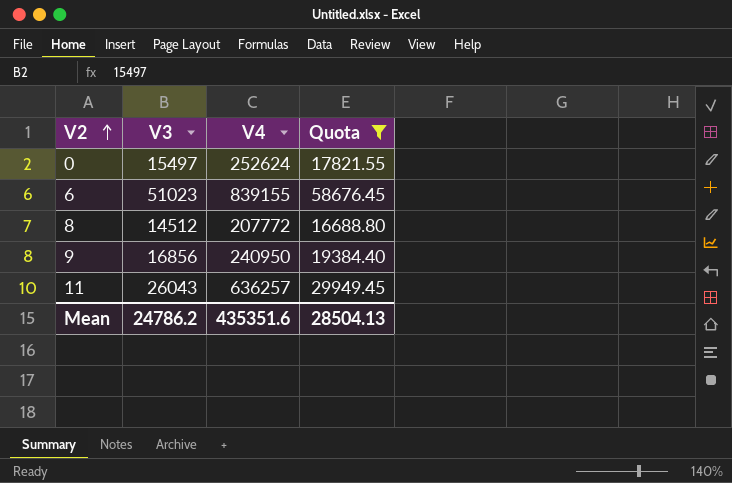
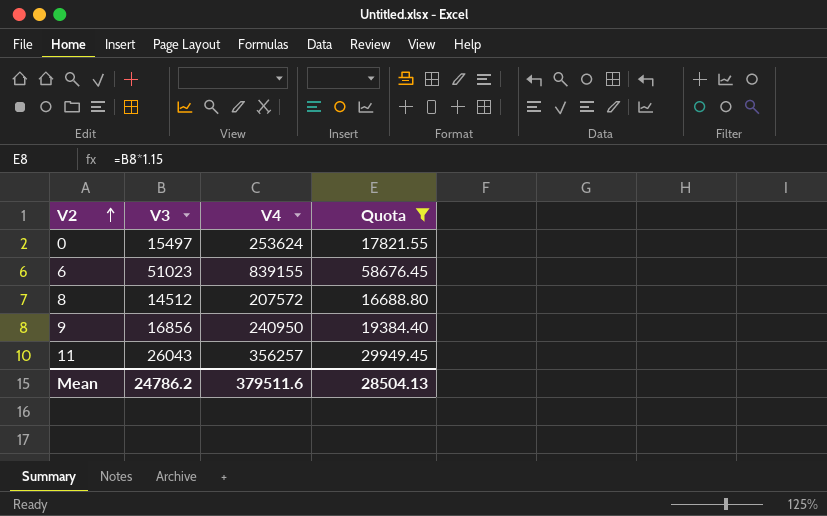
0 | V4: 252624 -> 253624
8 | V4: 207772 -> 207572
11 | V4: 636257 -> 356257
Mean | V4: 435351.6 -> 379511.6

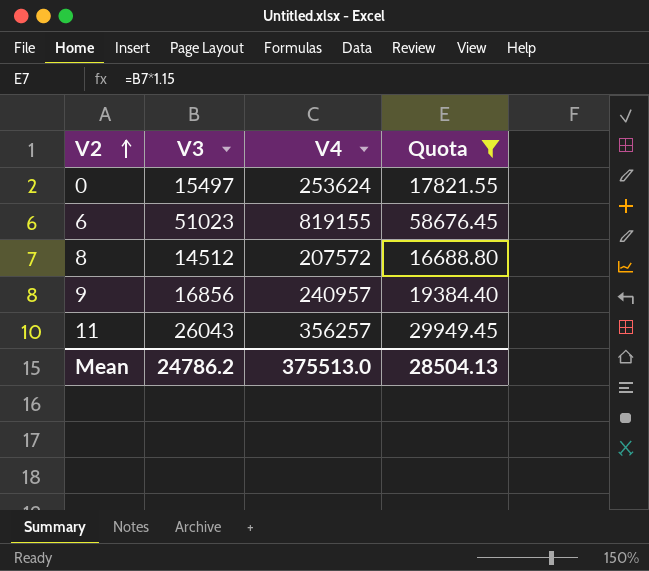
6 | V4: 839155 -> 819155
9 | V4: 240950 -> 240957
Mean | V4: 379511.6 -> 375513.0

